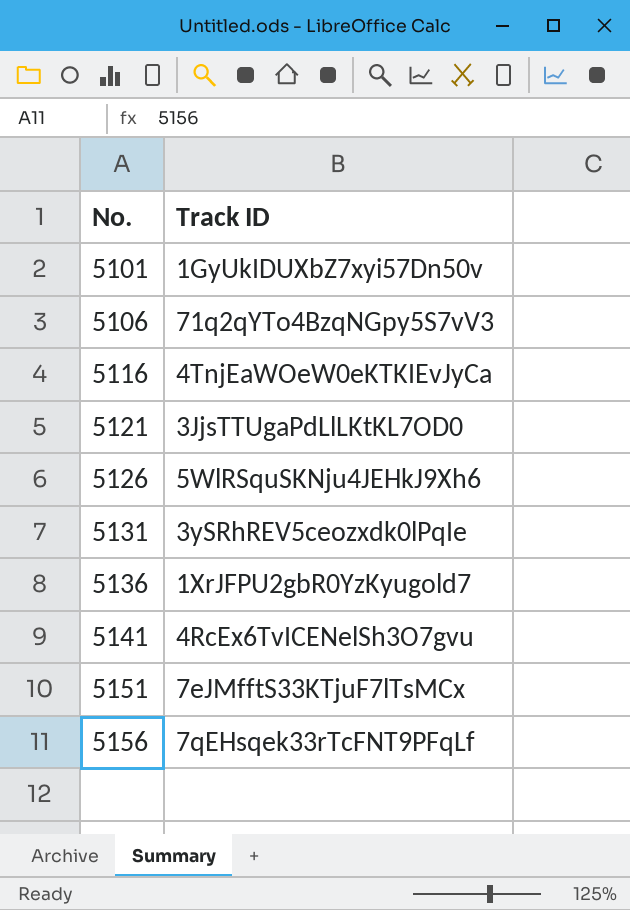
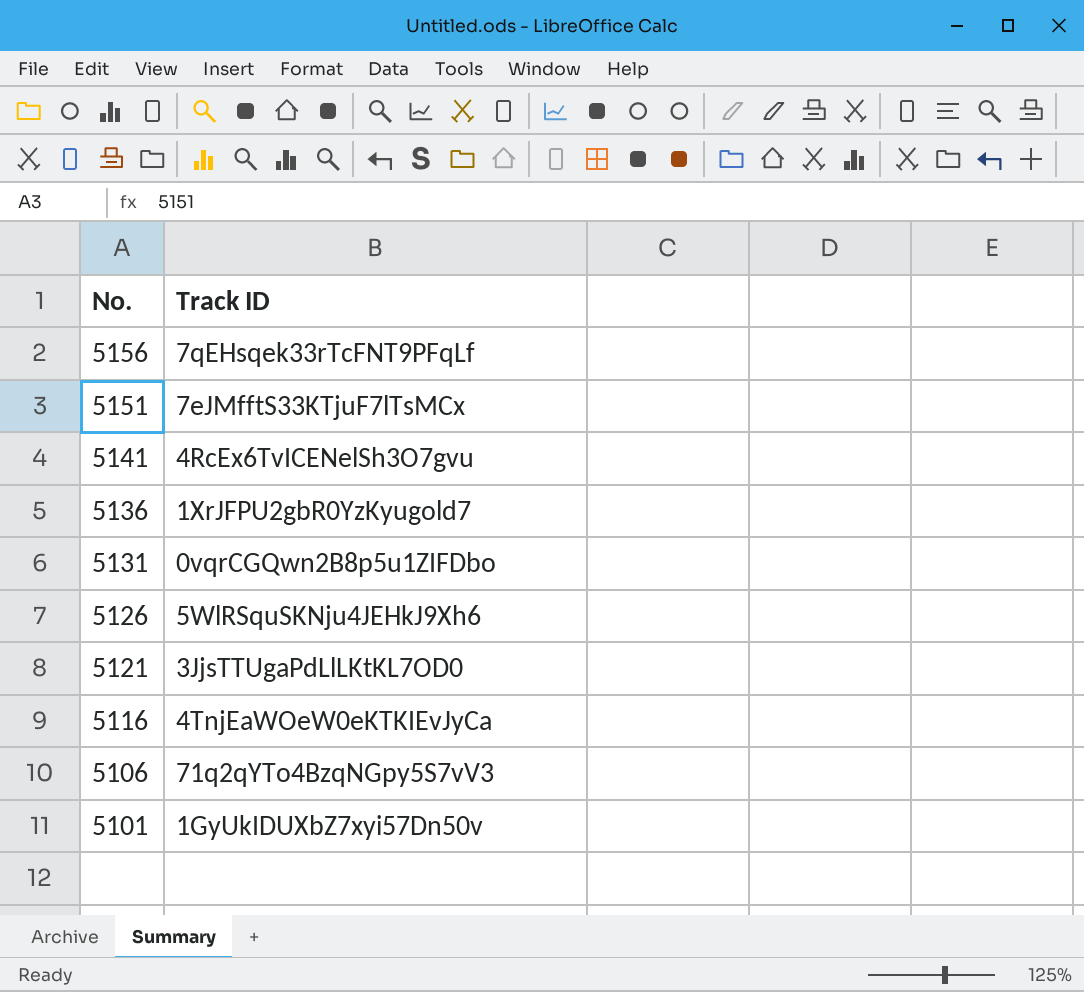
row order: No. ascending -> No. descending
5131 | Track ID: 3ySRhREV5ceozxdk0lPqIe -> 0vqrCGQwn2B8p5u1ZIFDbo

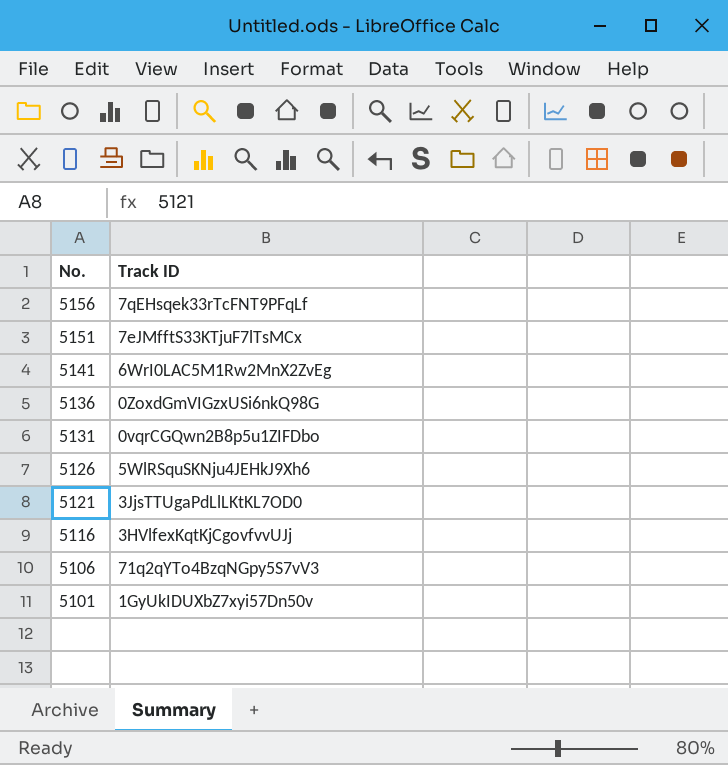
5141 | Track ID: 4RcEx6TvICENelSh3O7gvu -> 6WrI0LAC5M1Rw2MnX2ZvEg
5136 | Track ID: 1XrJFPU2gbR0YzKyugold7 -> 0ZoxdGmVIGzxUSi6nkQ98G
5116 | Track ID: 4TnjEaWOeW0eKTKIEvJyCa -> 3HVlfexKqtKjCgovfvvUJj

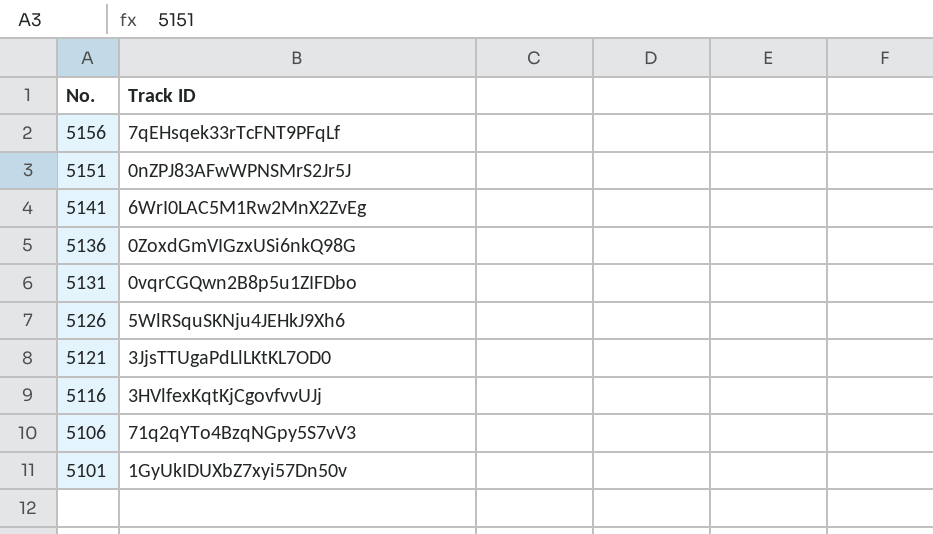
5151 | Track ID: 7eJMfftS33KTjuF7lTsMCx -> 0nZPJ83AFwWPNSMrS2Jr5J

